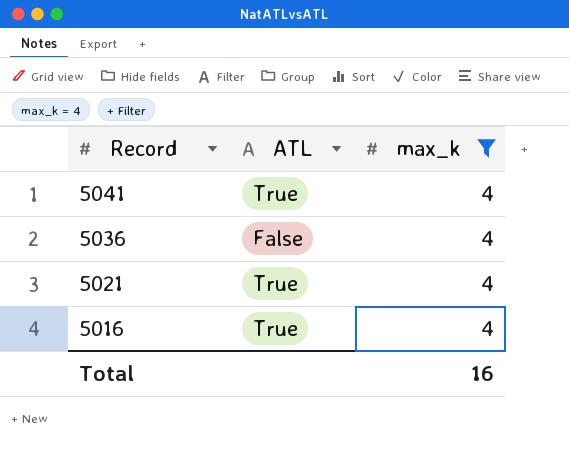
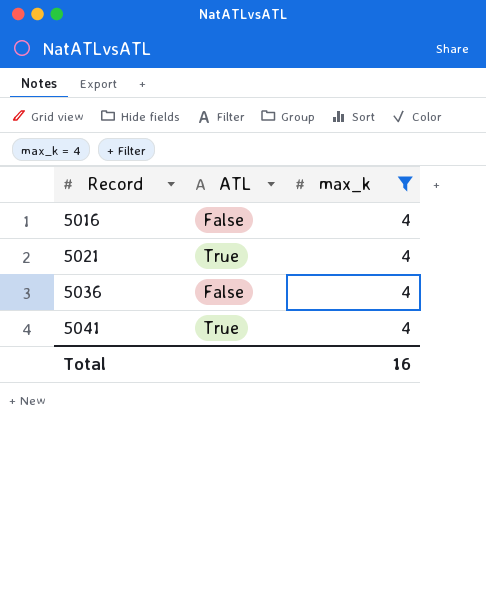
row order: Record descending -> Record ascending
5016 | ATL: True -> False

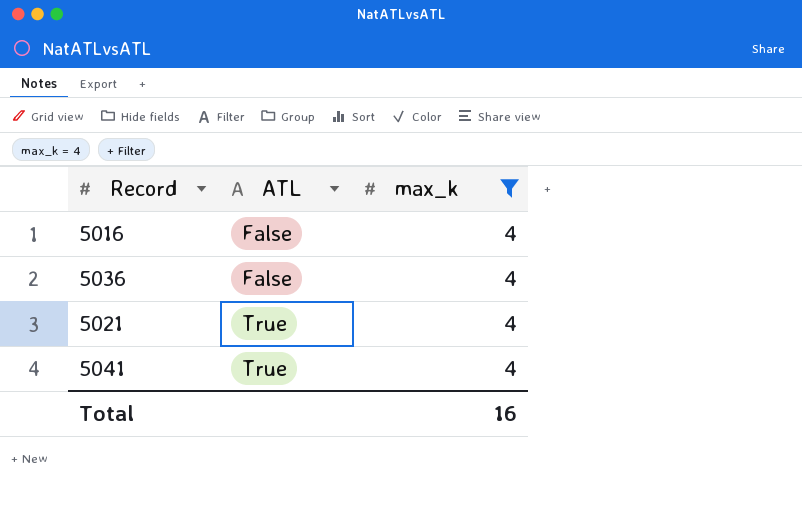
row order: Record ascending -> ATL ascending

